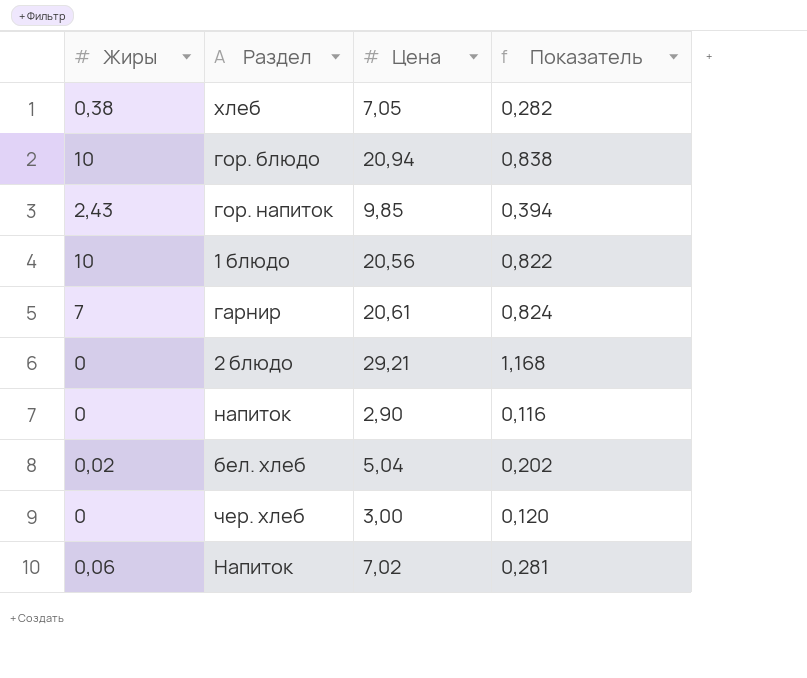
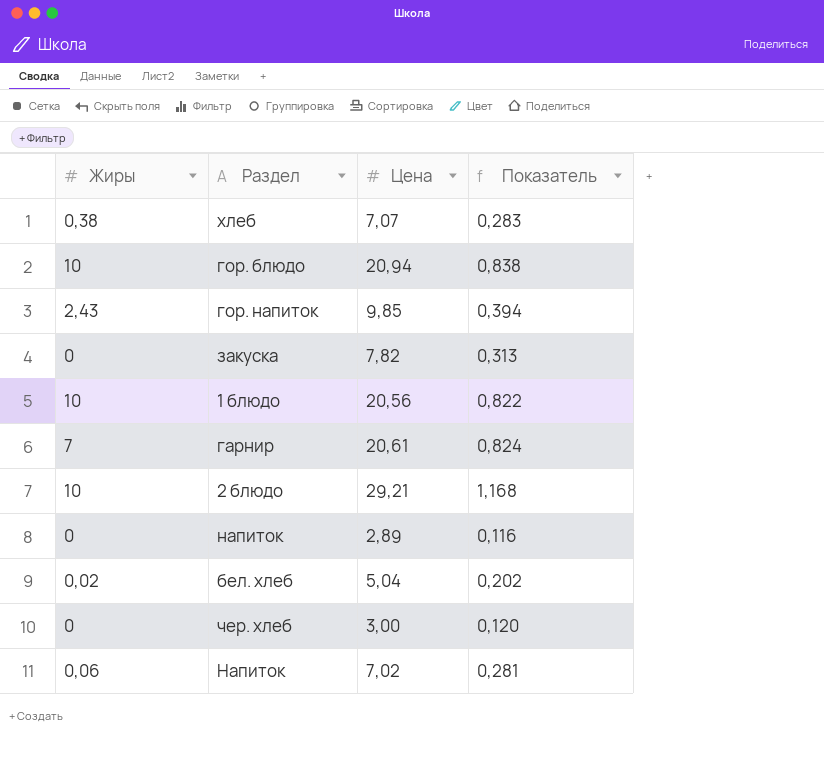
хлеб | Цена: 7,05 -> 7,07
хлеб | Показатель: 0,282 -> 0,283
row закуска: none -> 0 | 7,82 | 0,313
2 блюдо | Жиры: 0 -> 10
напиток | Цена: 2,90 -> 2,89

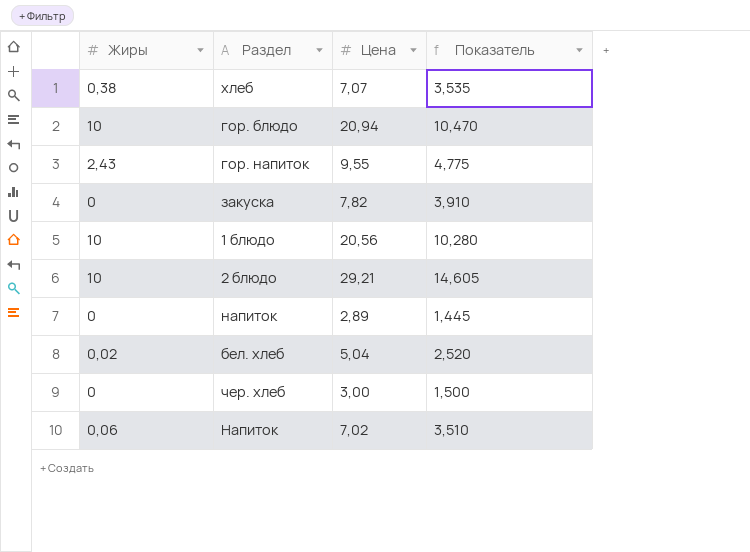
column Показатель | formula: [Цена] * 0,04 -> [Цена] * 0,5
row гарнир: 7 | 20,61 | 0,824 -> none
гор. напиток | Цена: 9,85 -> 9,55

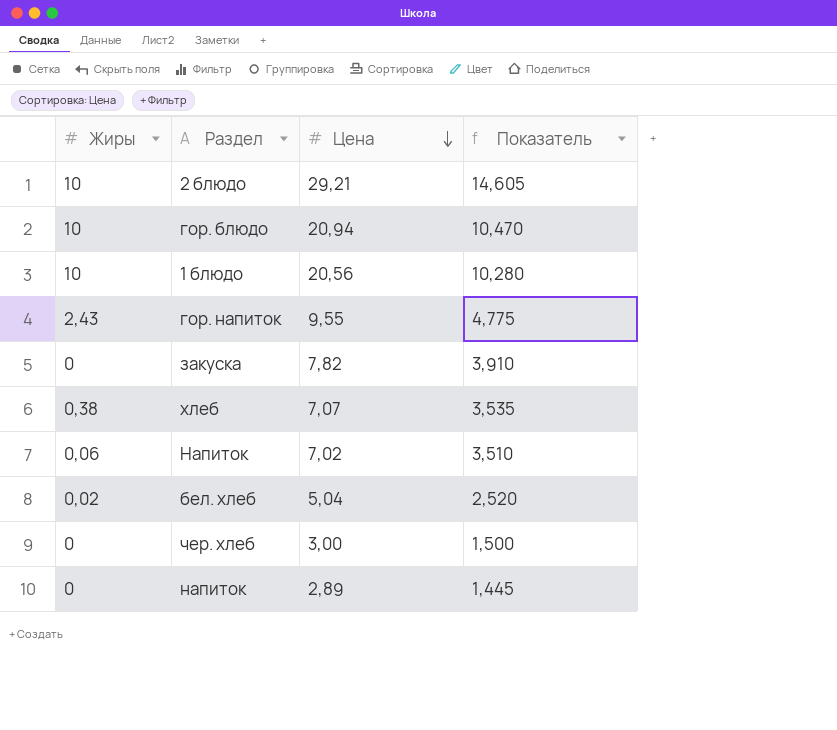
row order: none -> Цена descending

